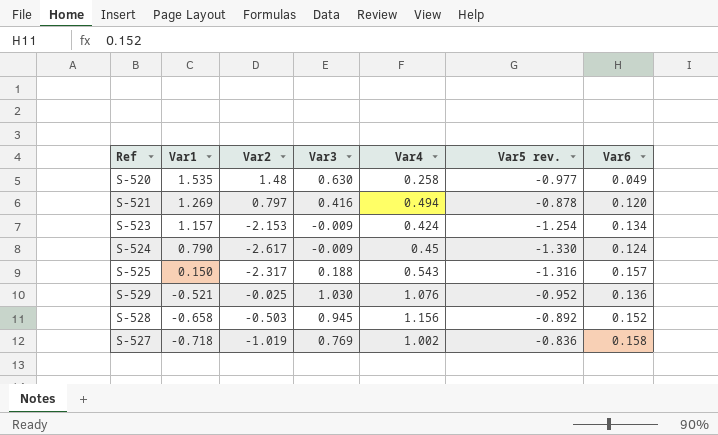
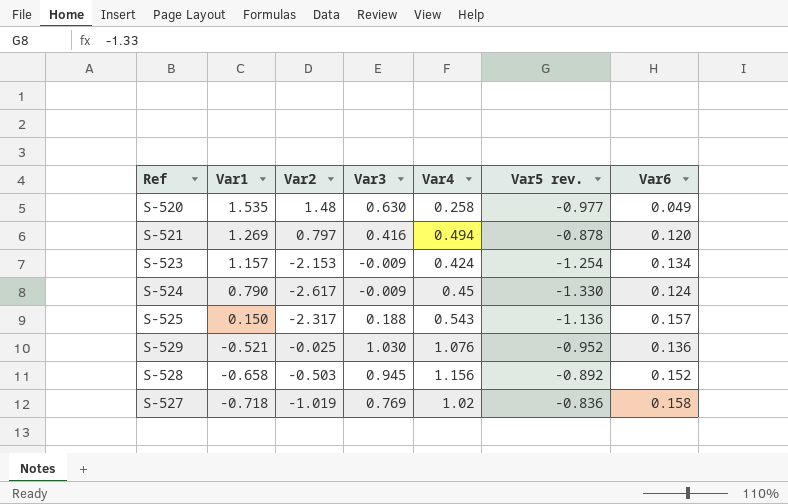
S-525 | Var5 rev.: -1.316 -> -1.136
S-527 | Var4: 1.002 -> 1.02

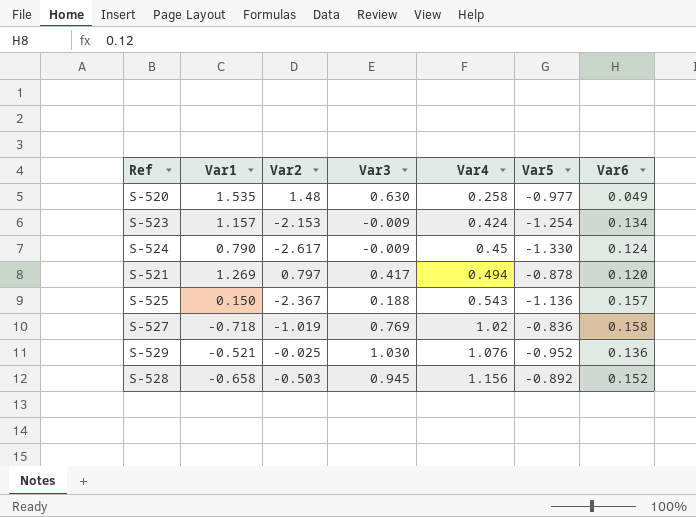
row order: Var1 descending -> Var4 ascending
column name: Var5 rev. -> Var5
S-521 | Var3: 0.416 -> 0.417
S-525 | Var2: -2.317 -> -2.367

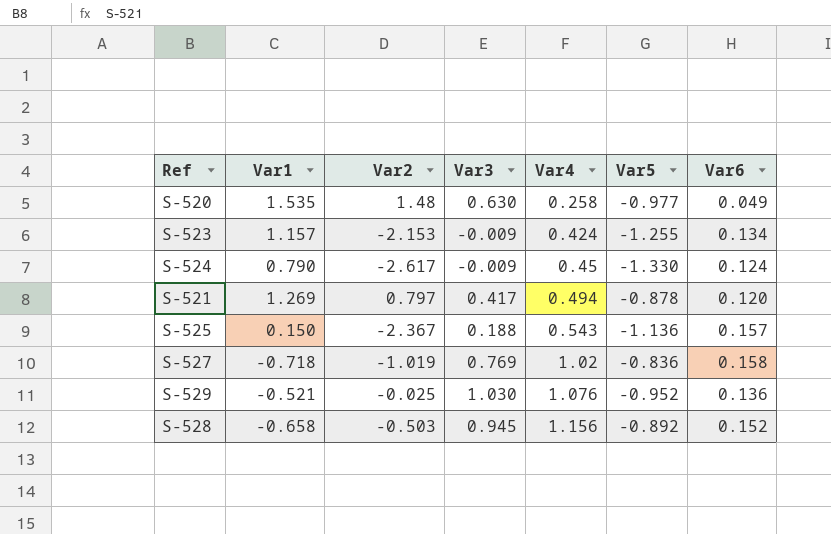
S-523 | Var5: -1.254 -> -1.255

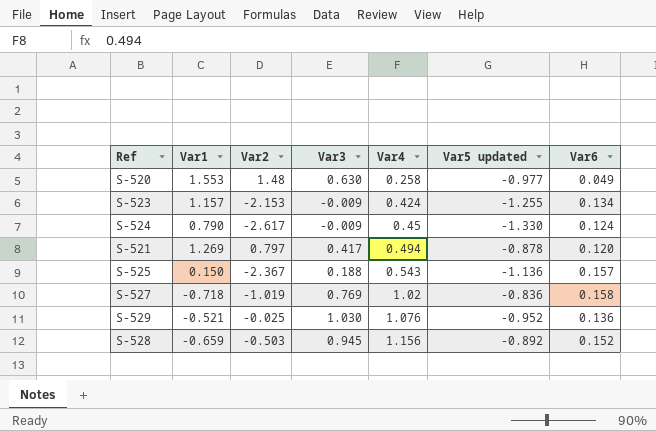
column name: Var5 -> Var5 updated
S-520 | Var1: 1.535 -> 1.553
S-528 | Var1: -0.658 -> -0.659

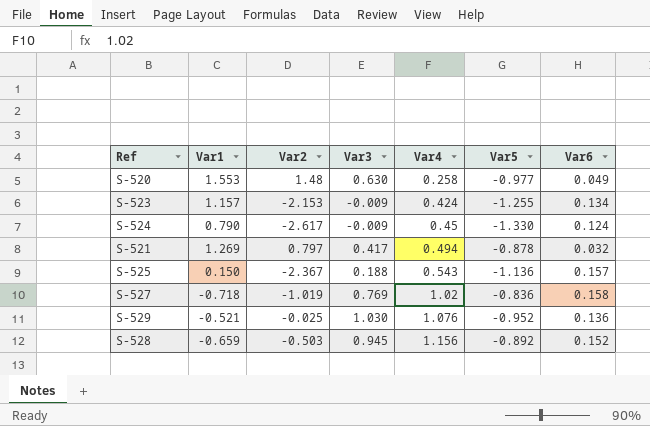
column name: Var5 updated -> Var5
S-521 | Var6: 0.120 -> 0.032

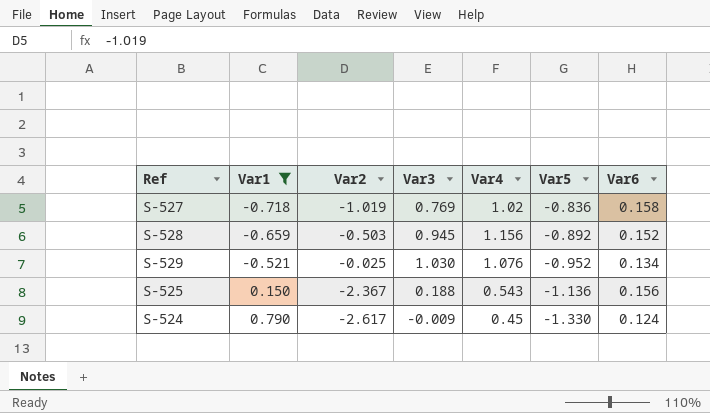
filter: none -> Var1 <= 0.790
row order: Var4 ascending -> Var1 ascending
S-529 | Var6: 0.136 -> 0.134
S-525 | Var6: 0.157 -> 0.156

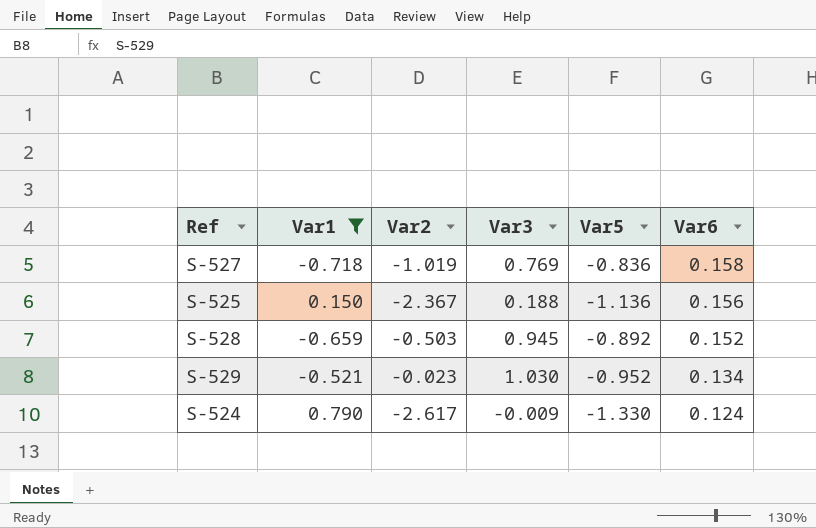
row order: Var1 ascending -> Var6 descending
column Var4 | position: 5 -> none
S-529 | Var2: -0.025 -> -0.023

